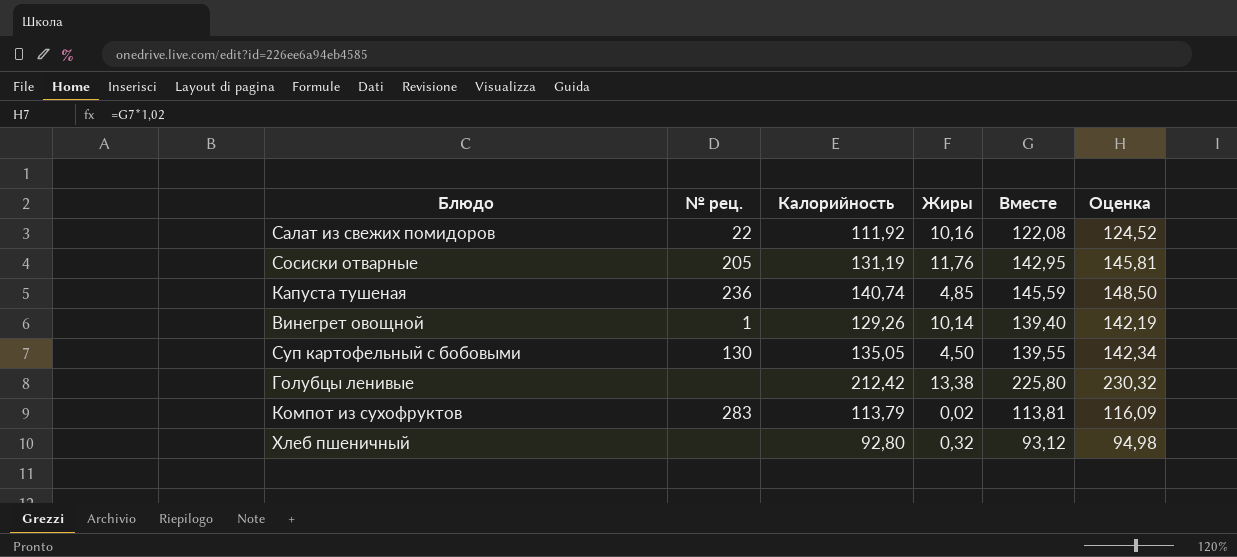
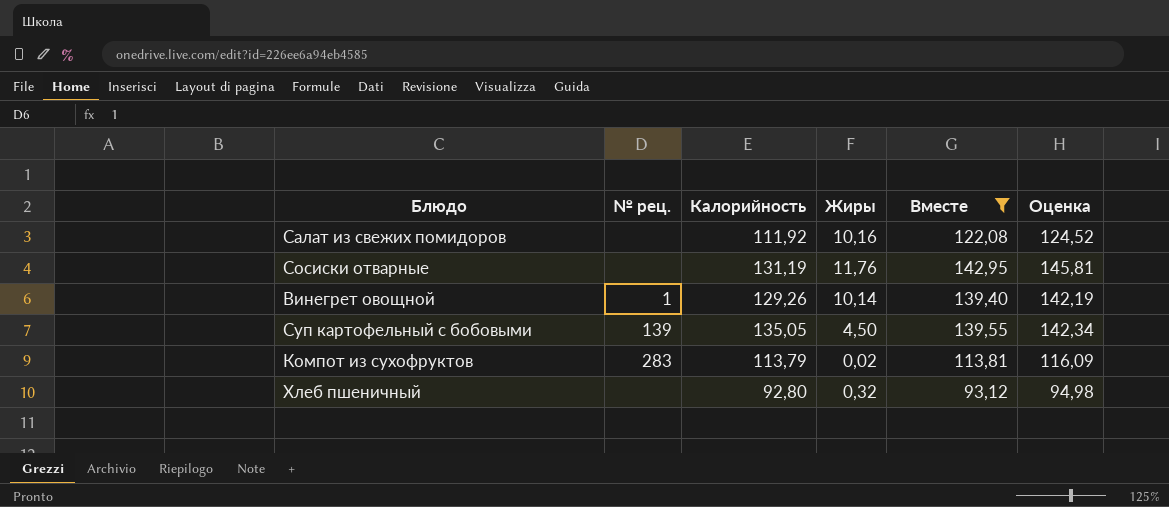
filter: none -> Вместе <= 142,95
Салат из свежих помидоров | № рец.: 22 -> none
Сосиски отварные | № рец.: 205 -> none
Суп картофельный с бобовыми | № рец.: 130 -> 139

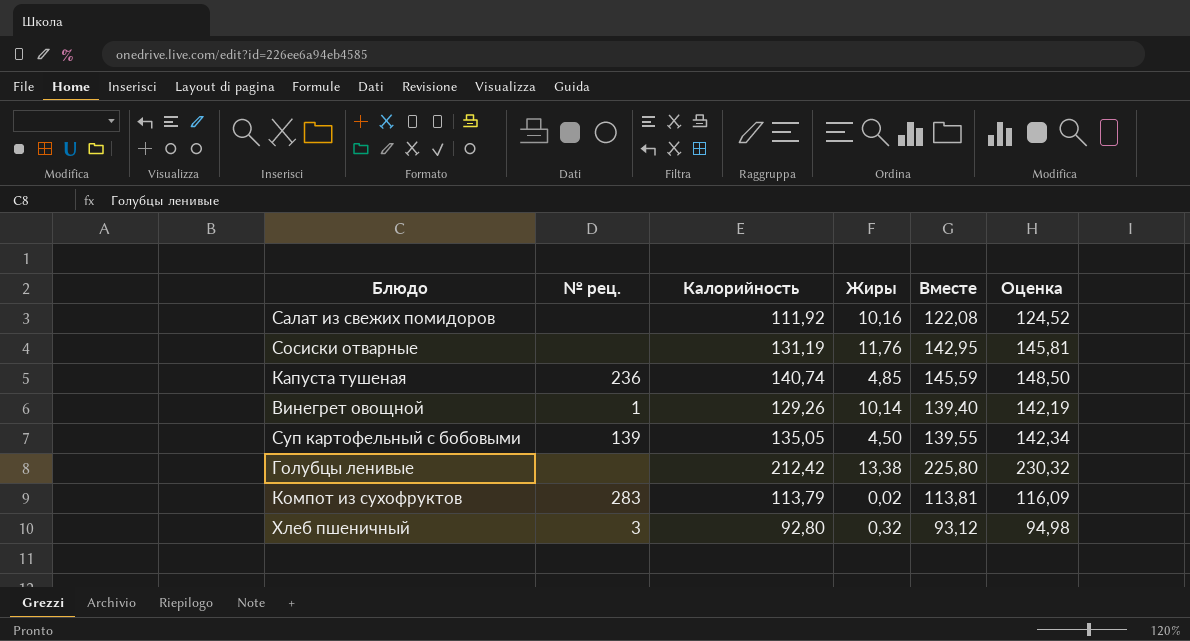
filter: Вместе <= 142,95 -> none
Хлеб пшеничный | № рец.: none -> 3

